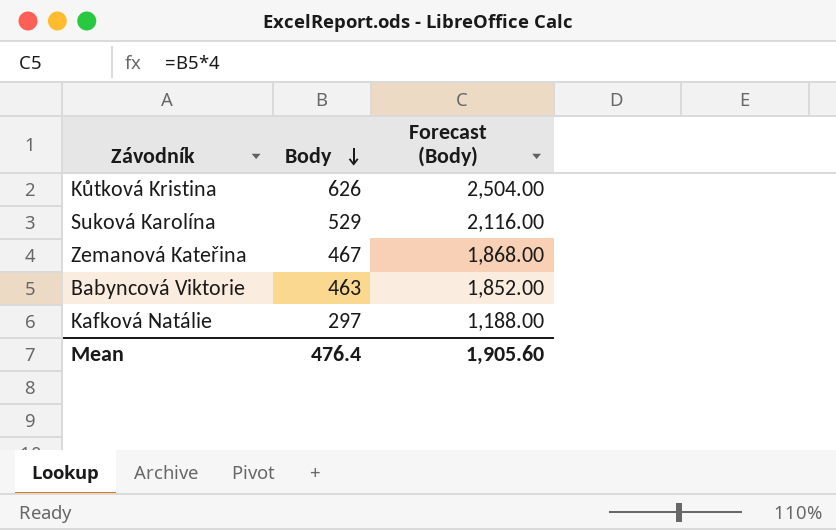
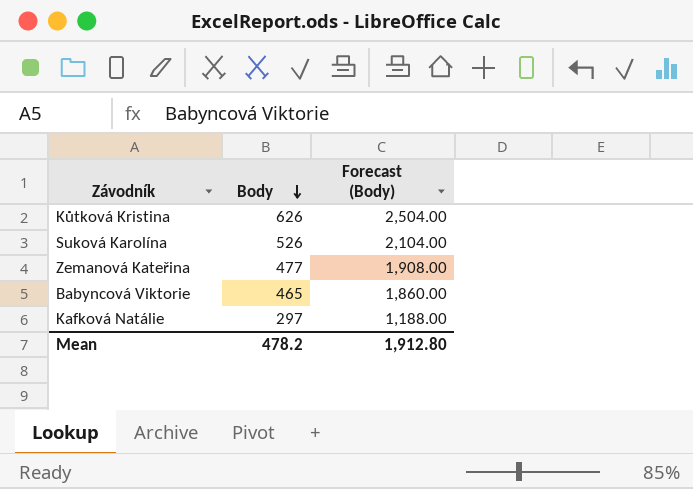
Suková Karolína | Body: 529 -> 526
Suková Karolína | Forecast (Body): 2,116.00 -> 2,104.00
Zemanová Kateřina | Body: 467 -> 477
Zemanová Kateřina | Forecast (Body): 1,868.00 -> 1,908.00
Babyncová Viktorie | Body: 463 -> 465
Babyncová Viktorie | Forecast (Body): 1,852.00 -> 1,860.00
Mean | Body: 476.4 -> 478.2
Mean | Forecast (Body): 1,905.60 -> 1,912.80

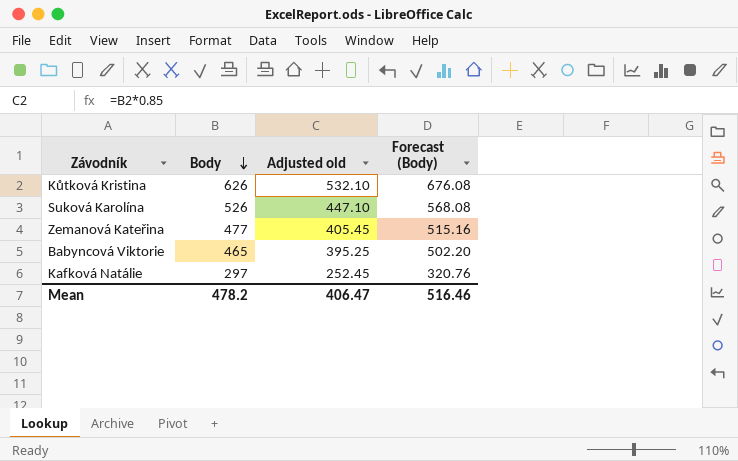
column Adjusted old | formula: none -> [Body] * 0.85
column Forecast (Body) | formula: [Body] * 4 -> [Body] * 1.08
Mean | Forecast (Body): 1,912.80 -> 516.46

